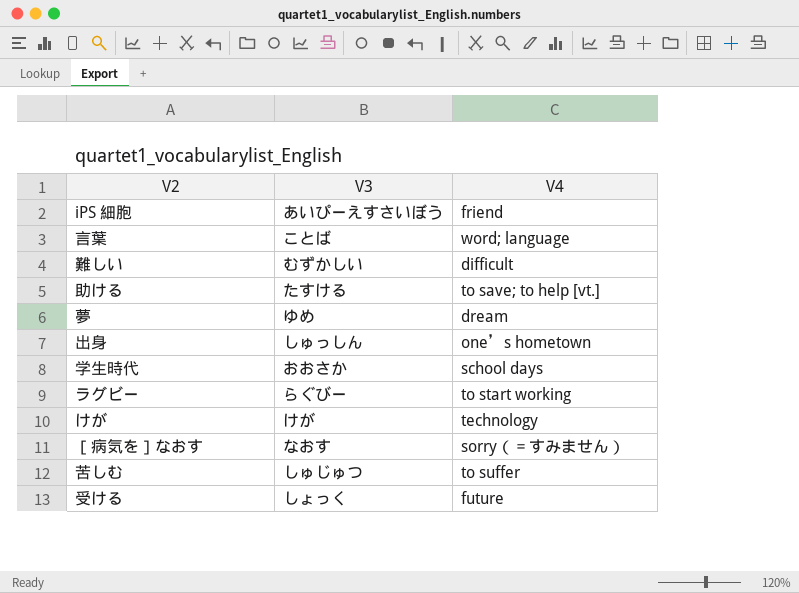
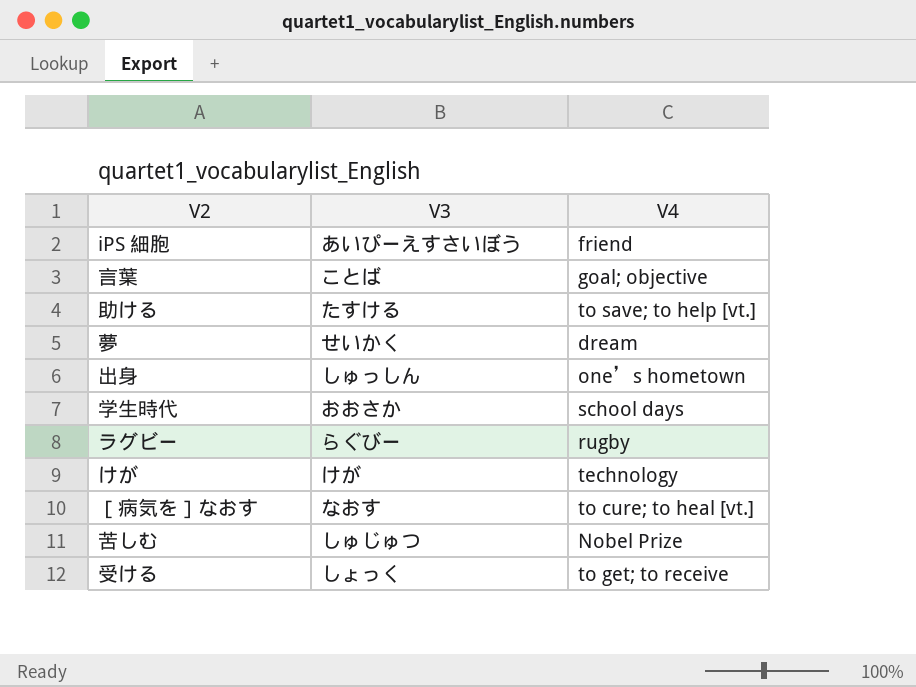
row 難しい: むずかしい | difficult -> none
言葉 | V4: word; language -> goal; objective
夢 | V3: ゆめ -> せいかく
ラグビー | V4: to start working -> rugby
［病気を］なおす | V4: sorry（＝すみません） -> to cure; to heal [vt.]
苦しむ | V4: to suffer -> Nobel Prize
受ける | V4: future -> to get; to receive

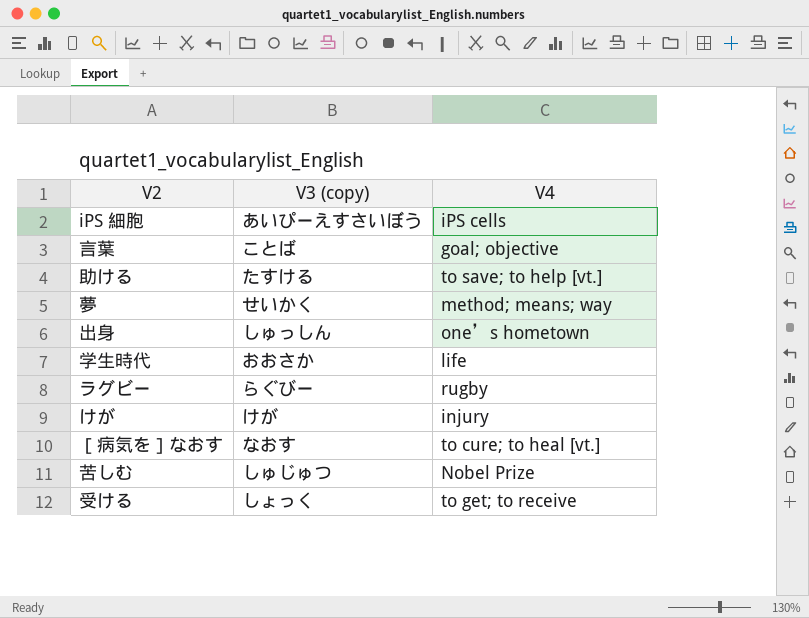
column name: V3 -> V3 (copy)
iPS 細胞 | V4: friend -> iPS cells
夢 | V4: dream -> method; means; way
学生時代 | V4: school days -> life
けが | V4: technology -> injury

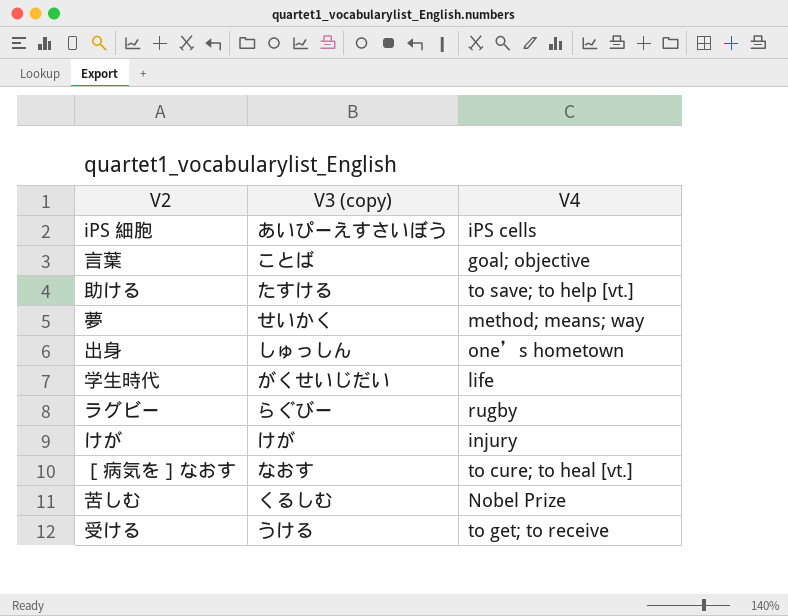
学生時代 | V3 (copy): おおさか -> がくせいじだい
苦しむ | V3 (copy): しゅじゅつ -> くるしむ
受ける | V3 (copy): しょっく -> うける

